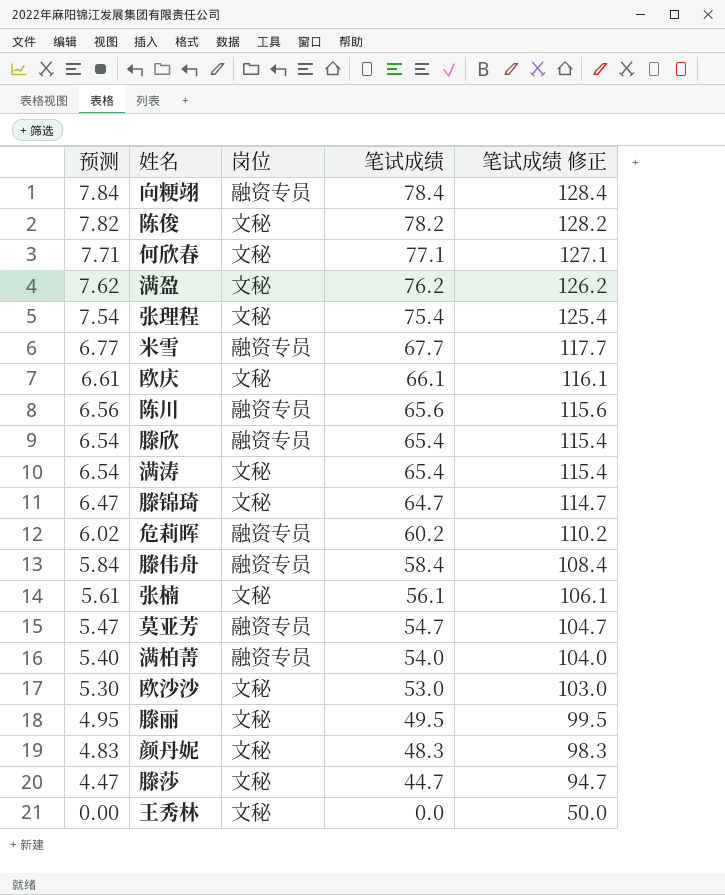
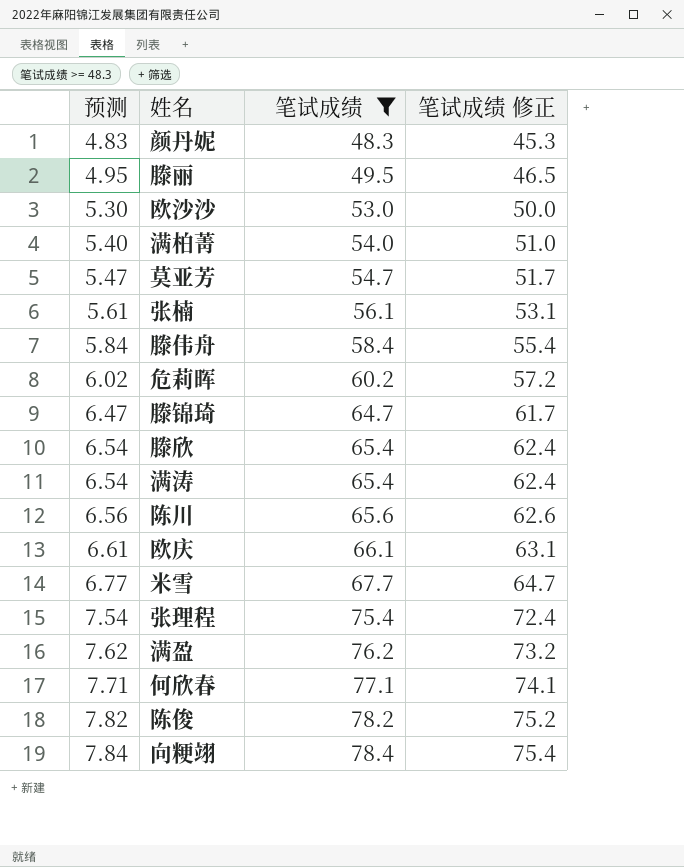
filter: none -> 笔试成绩 >= 48.3
row order: 预测 descending -> 预测 ascending
column 岗位 | position: 3 -> none
column 笔试成绩 修正 | formula: [笔试成绩] + 50 -> [笔试成绩] - 3

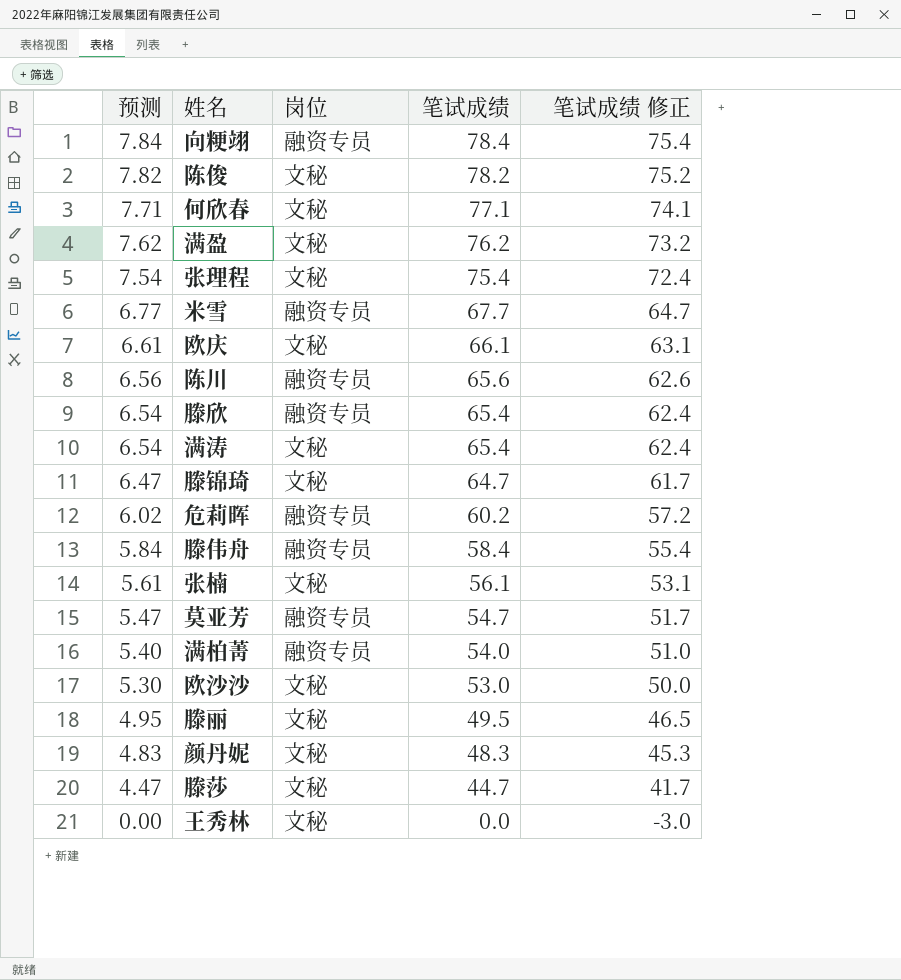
filter: 笔试成绩 >= 48.3 -> none
row order: 预测 ascending -> 预测 descending
column 岗位 | position: none -> 3

